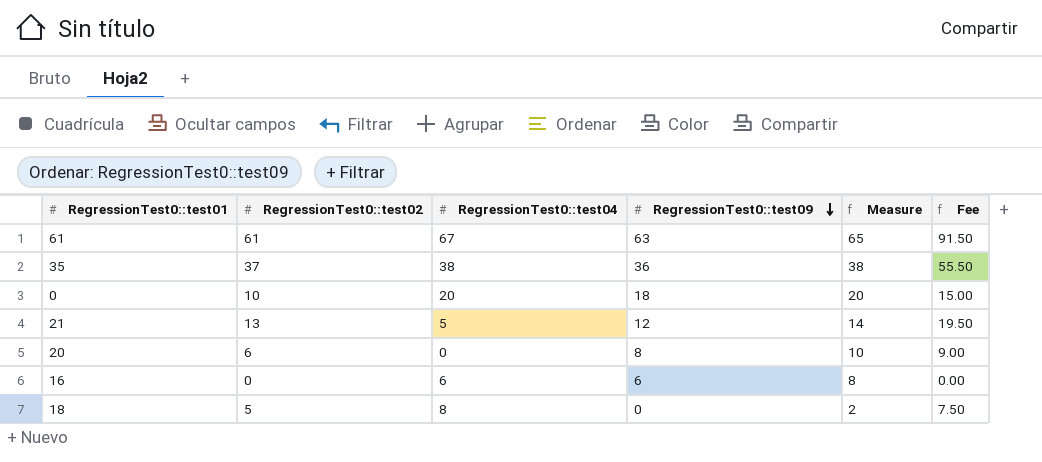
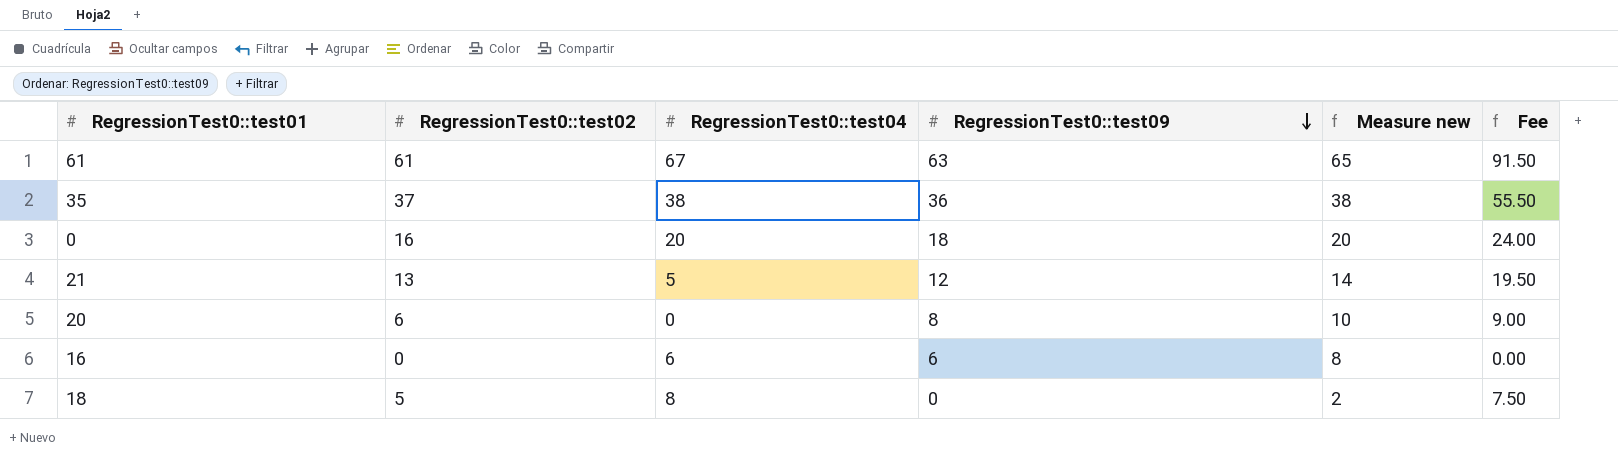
column name: Measure -> Measure new
0 | RegressionTest0::test02: 10 -> 16
0 | Fee: 15.00 -> 24.00

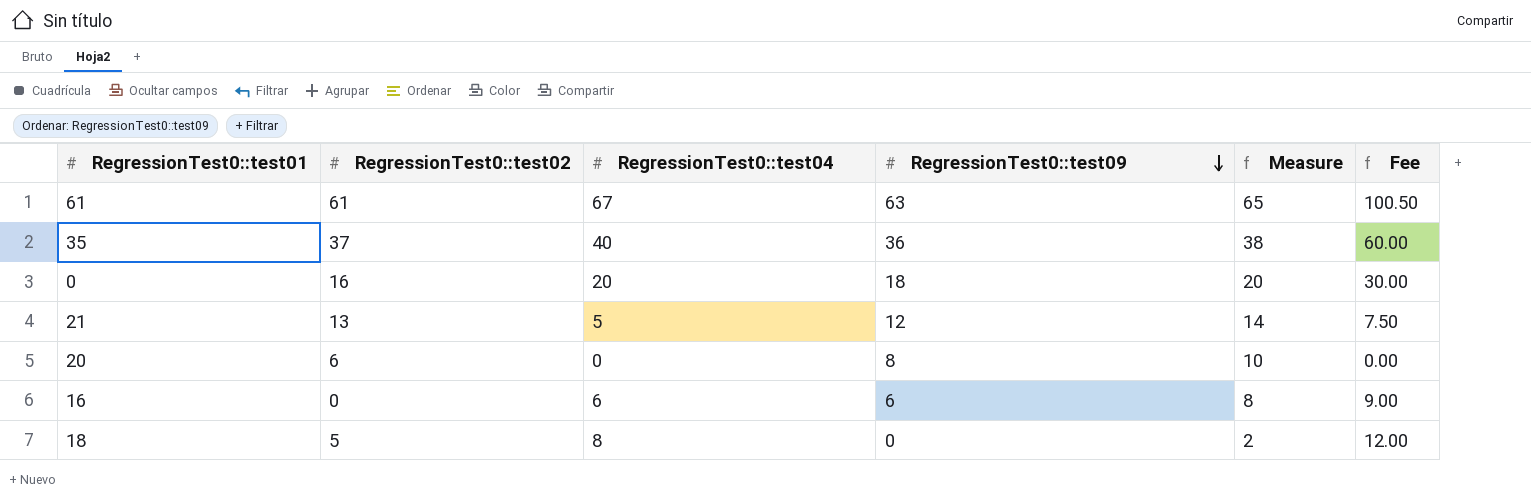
column name: Measure new -> Measure
column Fee | formula: [RegressionTest0::test02] * 1.5 -> [RegressionTest0::test04] * 1.5
35 | RegressionTest0::test04: 38 -> 40

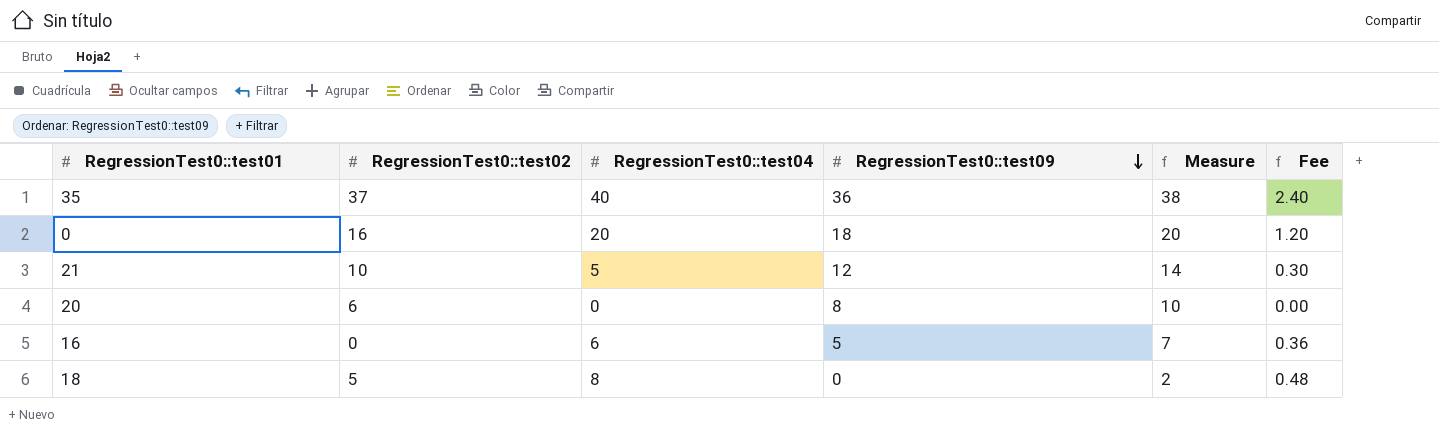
column Fee | formula: [RegressionTest0::test04] * 1.5 -> [RegressionTest0::test04] * 0.06
row 61: 61 | 67 | 63 | 65 | 100.50 -> none
21 | RegressionTest0::test02: 13 -> 10
16 | RegressionTest0::test09: 6 -> 5
16 | Measure: 8 -> 7

